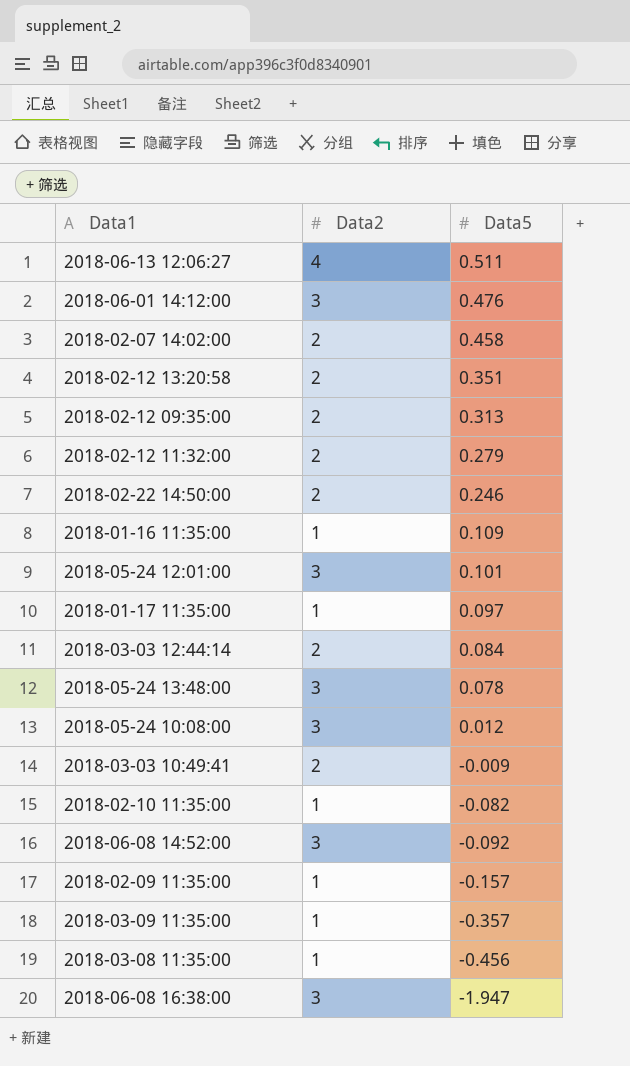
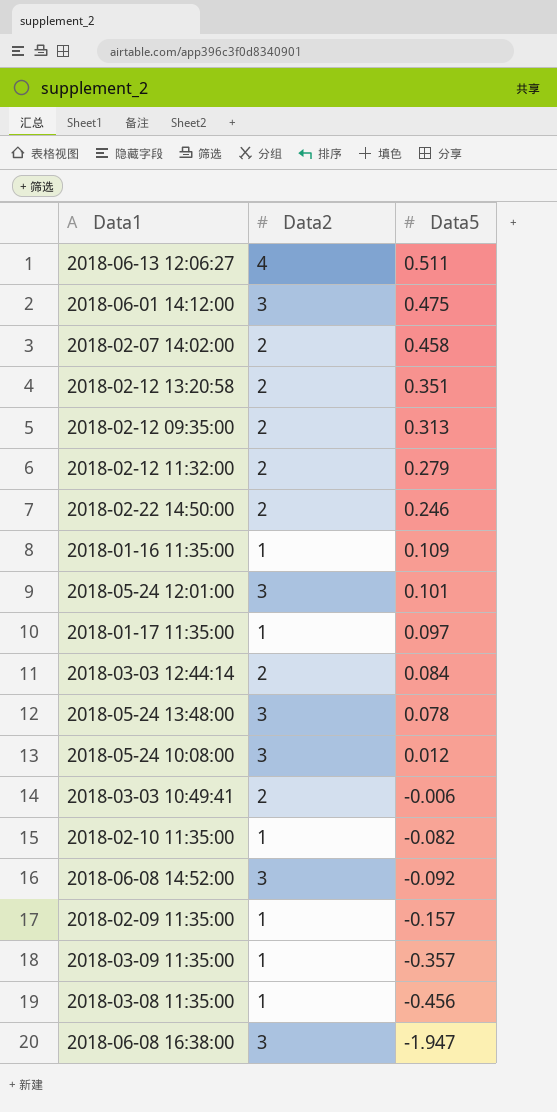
2018-06-01 14:12:00 | Data5: 0.476 -> 0.475
2018-03-03 10:49:41 | Data5: -0.009 -> -0.006

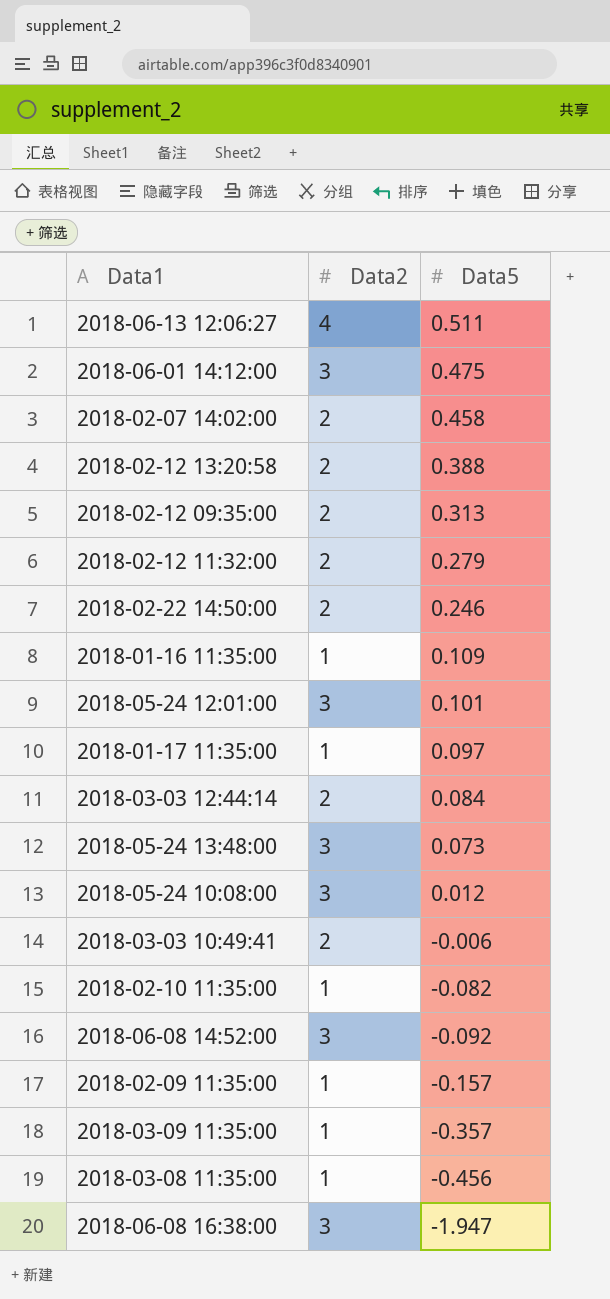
2018-02-12 13:20:58 | Data5: 0.351 -> 0.388
2018-05-24 13:48:00 | Data5: 0.078 -> 0.073

